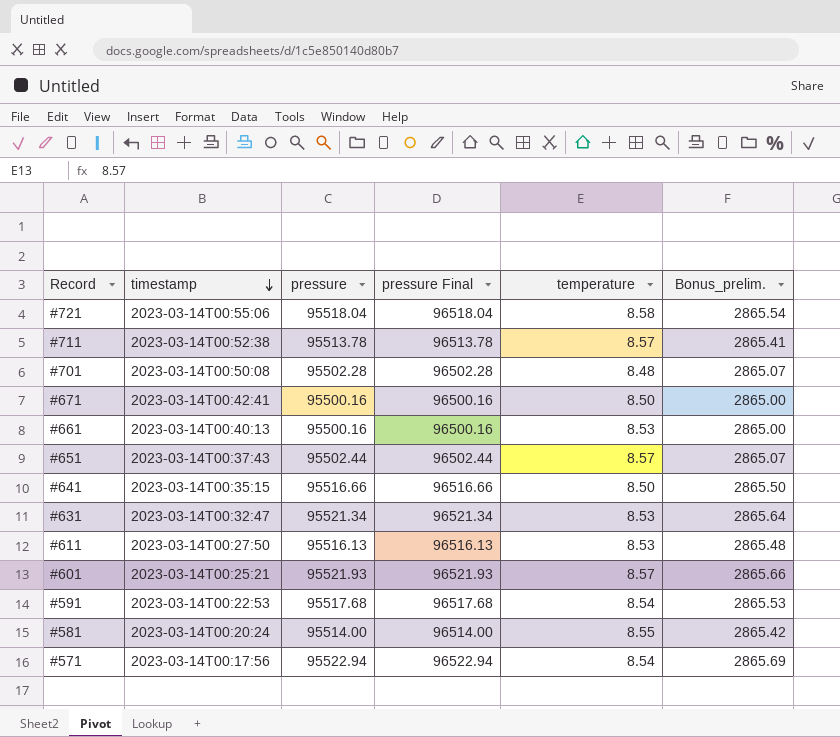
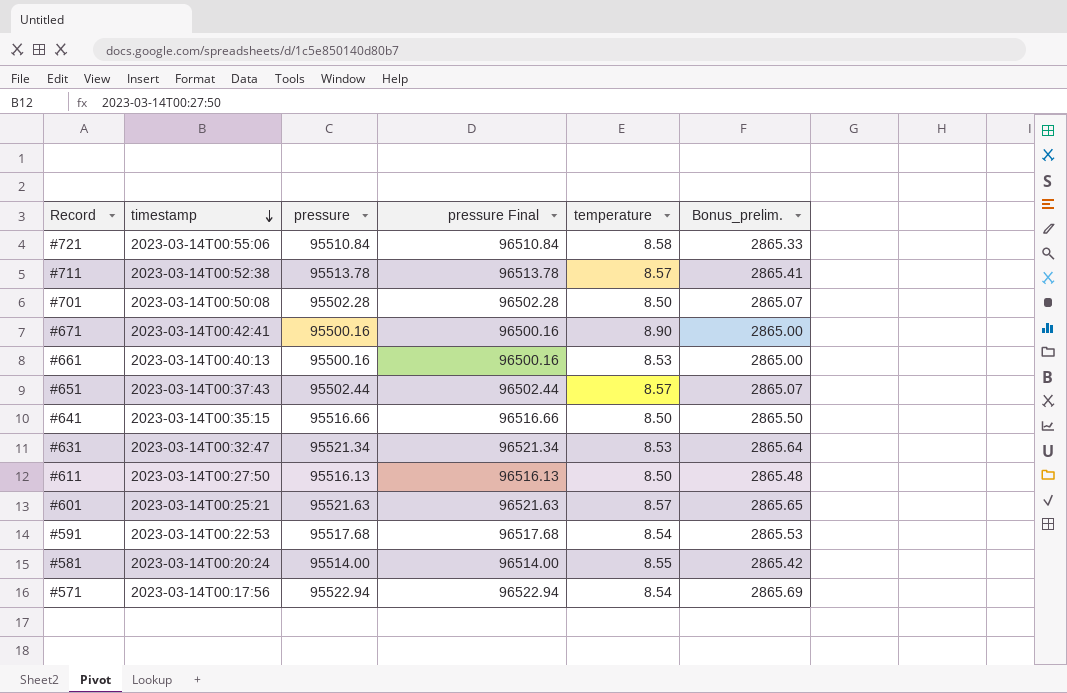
#721 | pressure: 95518.04 -> 95510.84
#721 | pressure Final: 96518.04 -> 96510.84
#721 | Bonus_prelim.: 2865.54 -> 2865.33
#701 | temperature: 8.48 -> 8.50
#671 | temperature: 8.50 -> 8.90
#611 | temperature: 8.53 -> 8.50
#601 | pressure: 95521.93 -> 95521.63
#601 | pressure Final: 96521.93 -> 96521.63
#601 | Bonus_prelim.: 2865.66 -> 2865.65

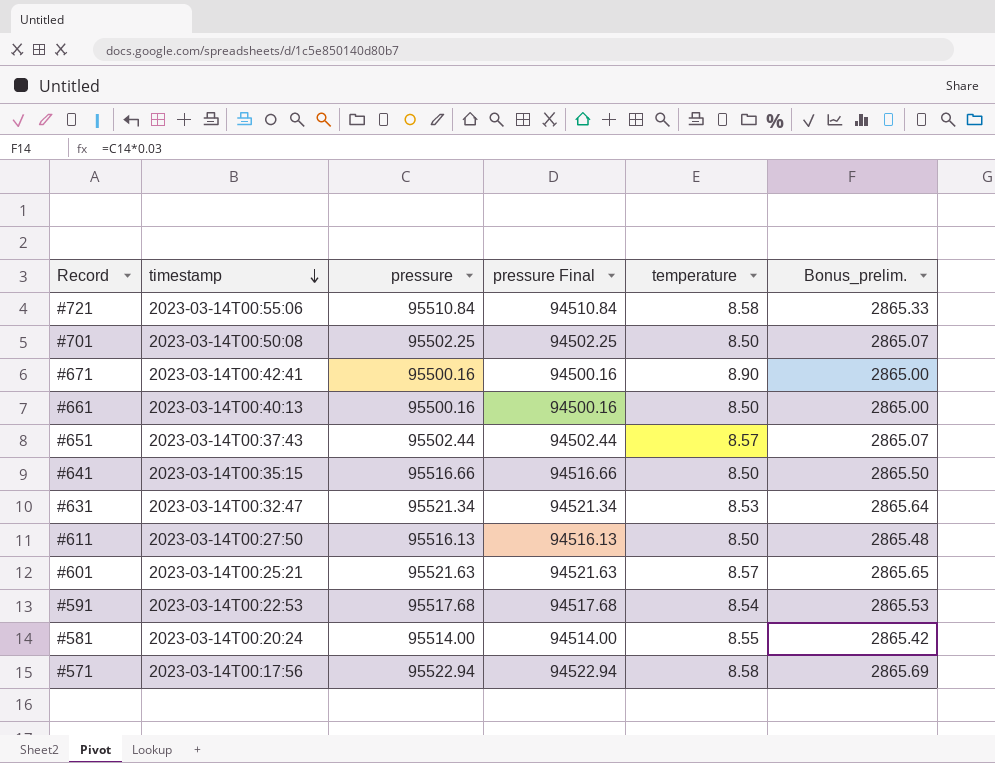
column pressure Final | formula: [pressure] + 1000 -> [pressure] - 1000
row #711: 2023-03-14T00:52:38 | 95513.78 | 96513.78 | 8.57 | 2865.41 -> none
#701 | pressure: 95502.28 -> 95502.25
#661 | temperature: 8.53 -> 8.50
#571 | temperature: 8.54 -> 8.58

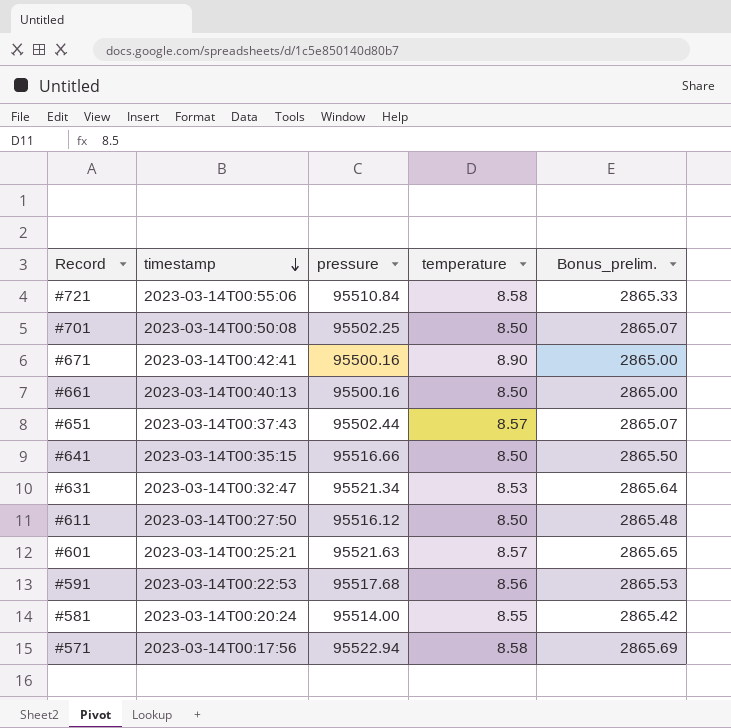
column pressure Final | formula: [pressure] - 1000 -> none
#611 | pressure: 95516.13 -> 95516.12
#591 | temperature: 8.54 -> 8.56

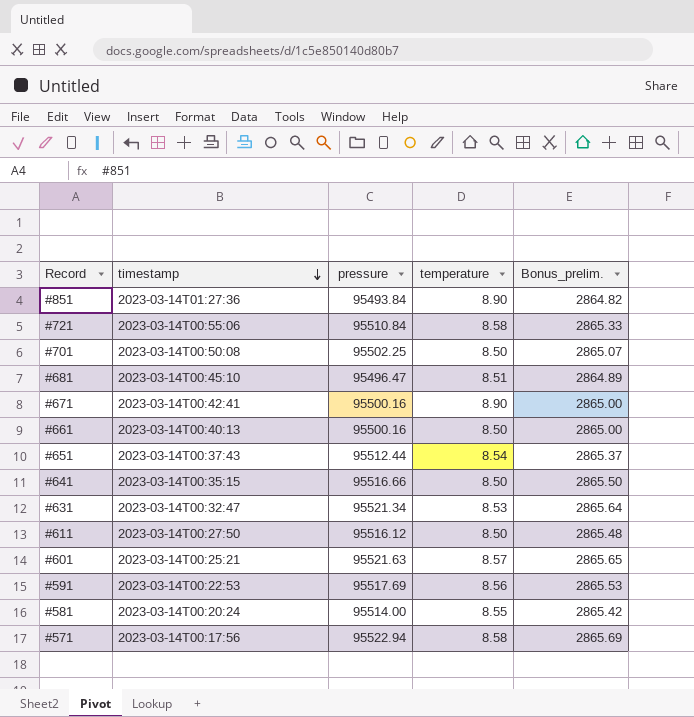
row #851: none -> 2023-03-14T01:27:36 | 95493.84 | 8.90 | 2864.82
row #681: none -> 2023-03-14T00:45:10 | 95496.47 | 8.51 | 2864.89
#651 | pressure: 95502.44 -> 95512.44
#651 | temperature: 8.57 -> 8.54
#651 | Bonus_prelim.: 2865.07 -> 2865.37
#591 | pressure: 95517.68 -> 95517.69

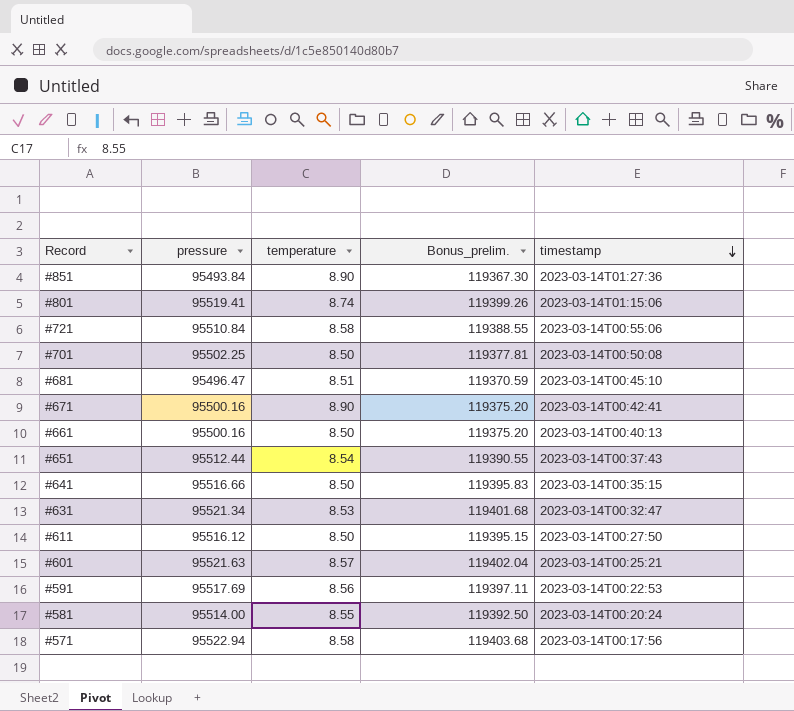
column Bonus_prelim. | formula: [pressure] * 0.03 -> [pressure] * 1.25
column timestamp | position: 2 -> 5
row #801: none -> 95519.41 | 8.74 | 119399.26 | 2023-03-14T01:15:06

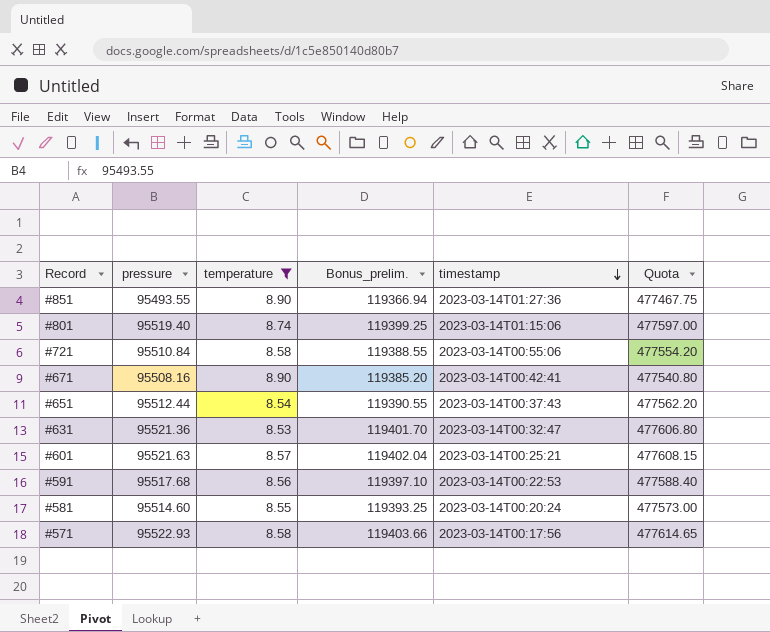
filter: none -> temperature >= 8.53
column Quota | formula: none -> [pressure] * 5
#851 | pressure: 95493.84 -> 95493.55
#851 | Bonus_prelim.: 119367.30 -> 119366.94
#801 | pressure: 95519.41 -> 95519.40
#801 | Bonus_prelim.: 119399.26 -> 119399.25
#671 | pressure: 95500.16 -> 95508.16
#671 | Bonus_prelim.: 119375.20 -> 119385.20
#631 | pressure: 95521.34 -> 95521.36
#631 | Bonus_prelim.: 119401.68 -> 119401.70
#591 | pressure: 95517.69 -> 95517.68
#591 | Bonus_prelim.: 119397.11 -> 119397.10
#581 | pressure: 95514.00 -> 95514.60
#581 | Bonus_prelim.: 119392.50 -> 119393.25
#571 | pressure: 95522.94 -> 95522.93
#571 | Bonus_prelim.: 119403.68 -> 119403.66

